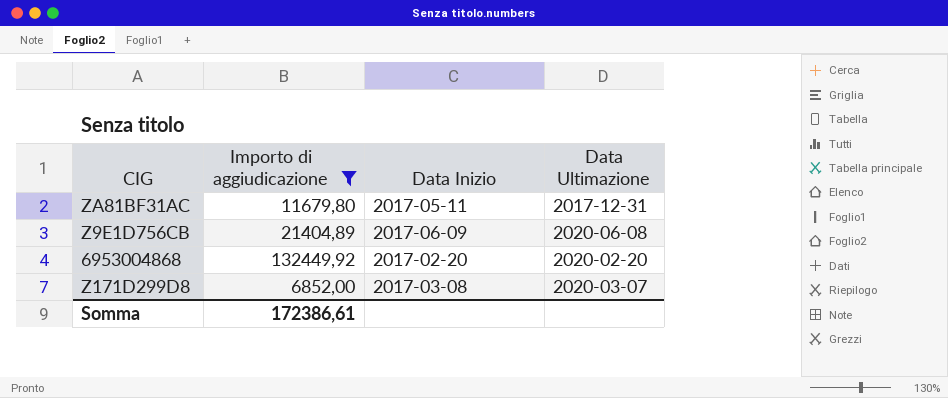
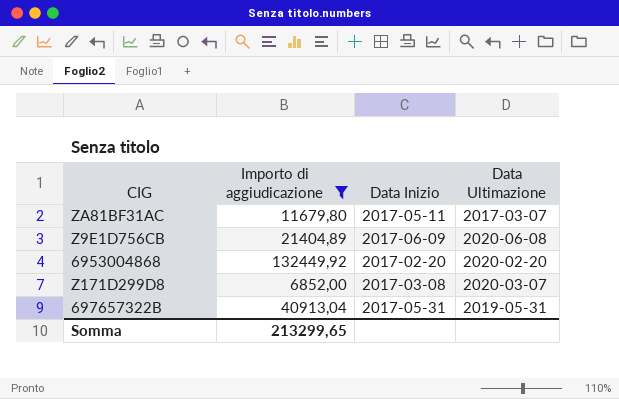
ZA81BF31AC | Data Ultimazione: 2017-12-31 -> 2017-03-07
row 697657322B: none -> 40913,04 | 2017-05-31 | 2019-05-31
Somma | Importo di aggiudicazione: 172386,61 -> 213299,65

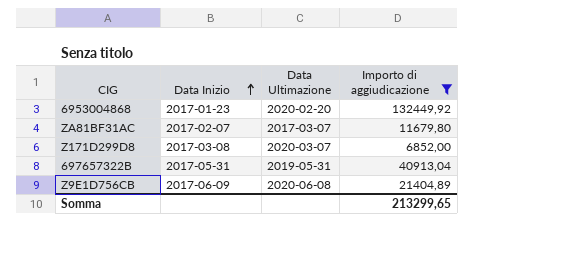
row order: none -> Data Inizio ascending
column Importo di aggiudicazione | position: 2 -> 4
6953004868 | Data Inizio: 2017-02-20 -> 2017-01-23
ZA81BF31AC | Data Inizio: 2017-05-11 -> 2017-02-07

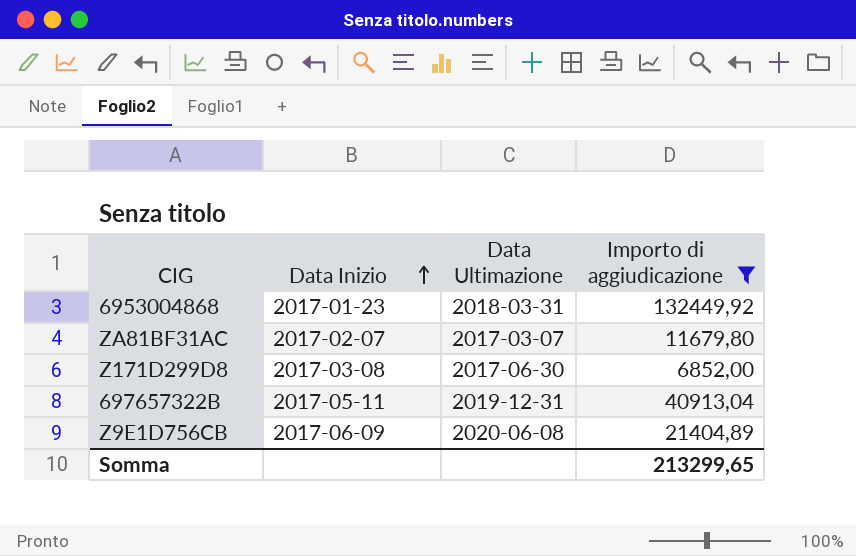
6953004868 | Data Ultimazione: 2020-02-20 -> 2018-03-31
Z171D299D8 | Data Ultimazione: 2020-03-07 -> 2017-06-30
697657322B | Data Inizio: 2017-05-31 -> 2017-05-11
697657322B | Data Ultimazione: 2019-05-31 -> 2019-12-31

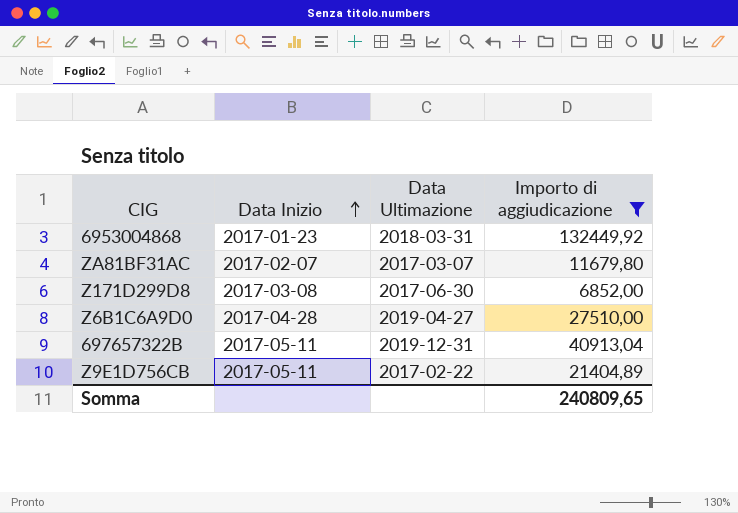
row Z6B1C6A9D0: none -> 2017-04-28 | 2019-04-27 | 27510,00
Z9E1D756CB | Data Inizio: 2017-06-09 -> 2017-05-11
Z9E1D756CB | Data Ultimazione: 2020-06-08 -> 2017-02-22
Somma | Importo di aggiudicazione: 213299,65 -> 240809,65

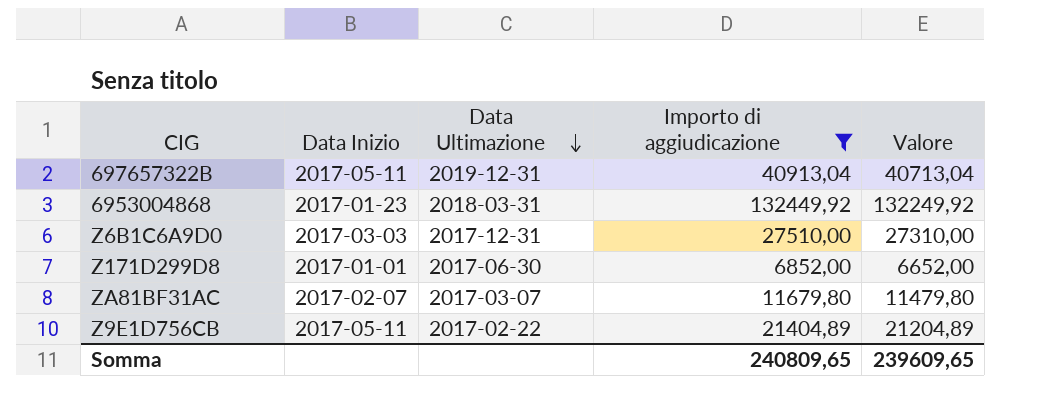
row order: Data Inizio ascending -> Data Ultimazione descending
column Valore | formula: none -> [Importo di aggiudicazione] - 200
Z6B1C6A9D0 | Data Inizio: 2017-04-28 -> 2017-03-03
Z6B1C6A9D0 | Data Ultimazione: 2019-04-27 -> 2017-12-31
Z171D299D8 | Data Inizio: 2017-03-08 -> 2017-01-01

